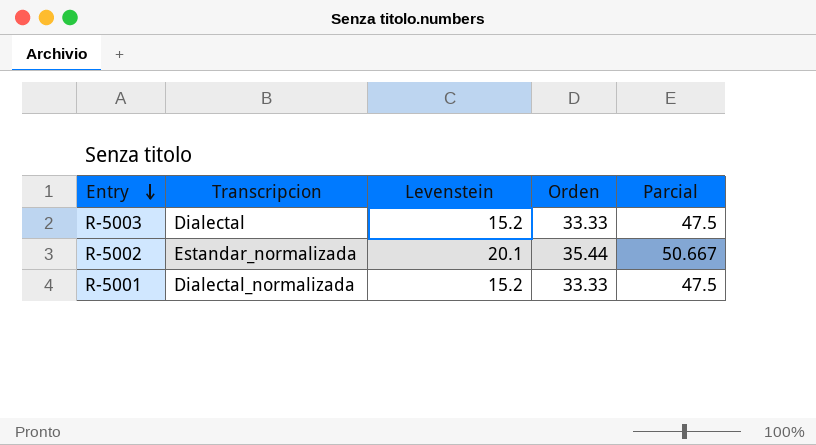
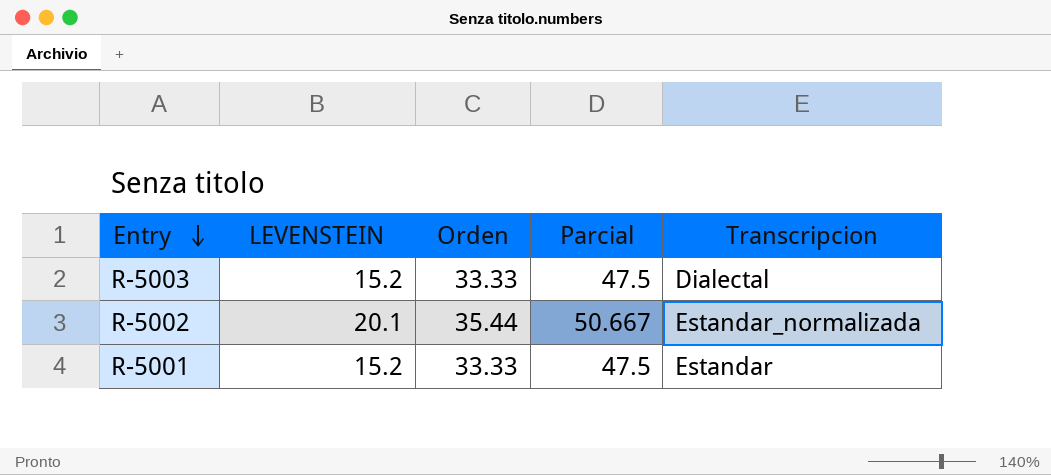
column name: Levenstein -> LEVENSTEIN
column Transcripcion | position: 2 -> 5
R-5001 | Transcripcion: Dialectal_normalizada -> Estandar

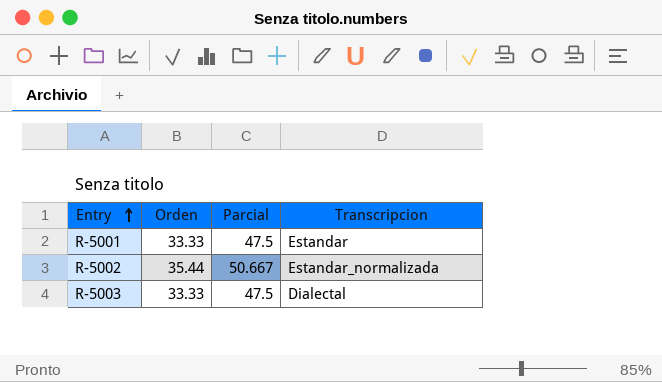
row order: Entry descending -> Entry ascending
column LEVENSTEIN | position: 2 -> none

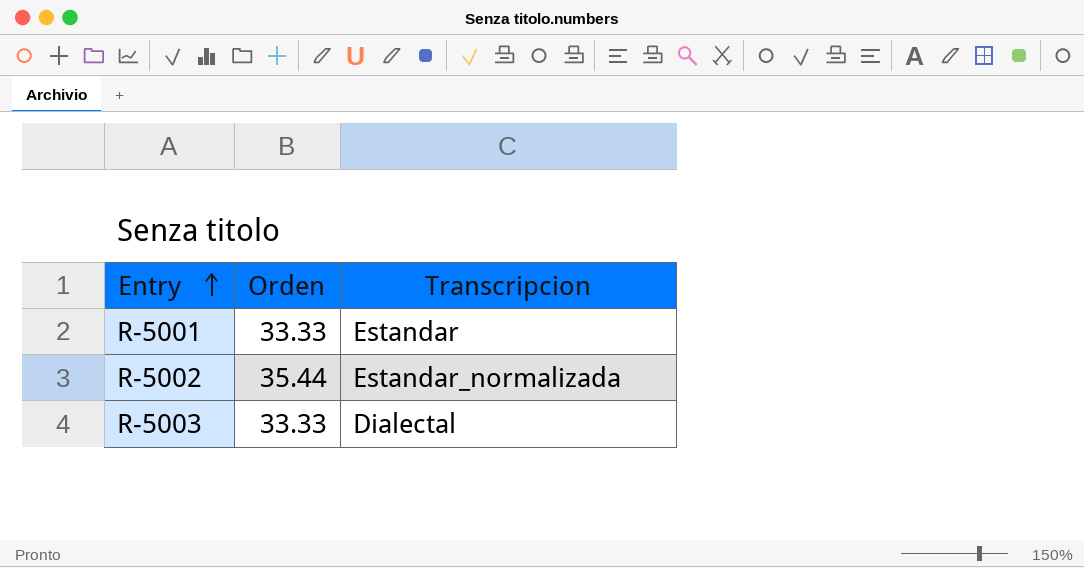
column Parcial | position: 3 -> none

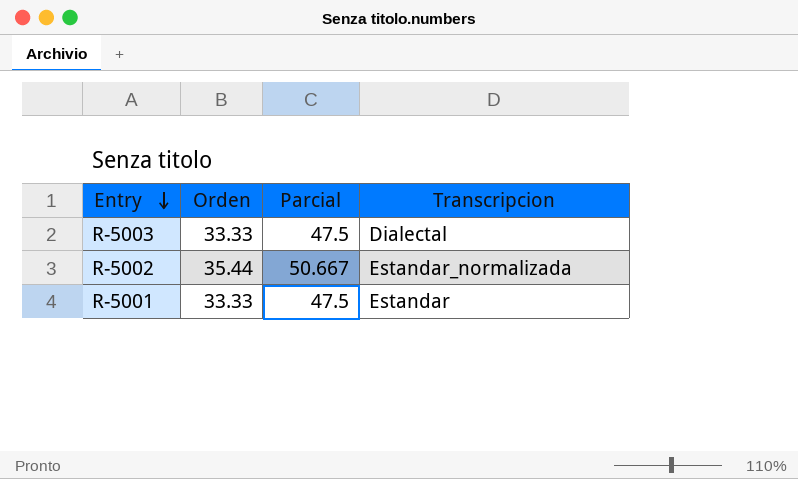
row order: Entry ascending -> Entry descending
column Parcial | position: none -> 3

